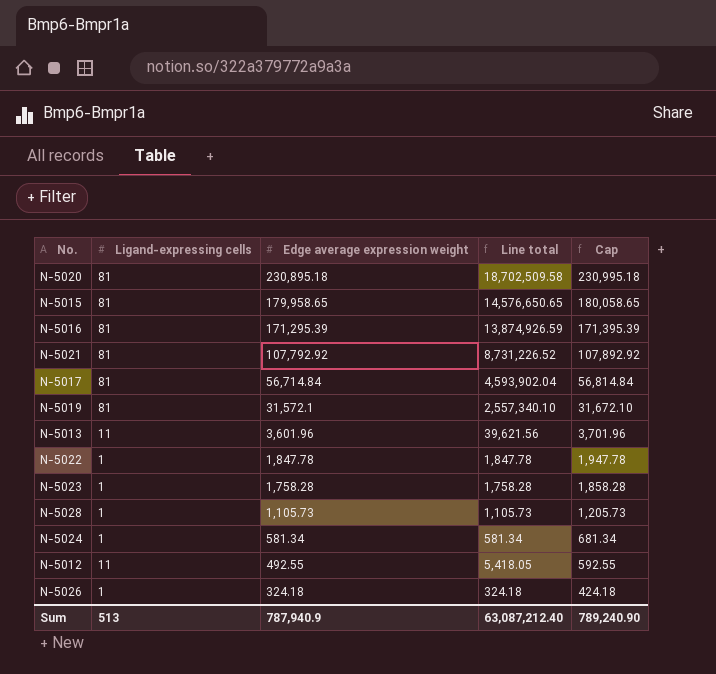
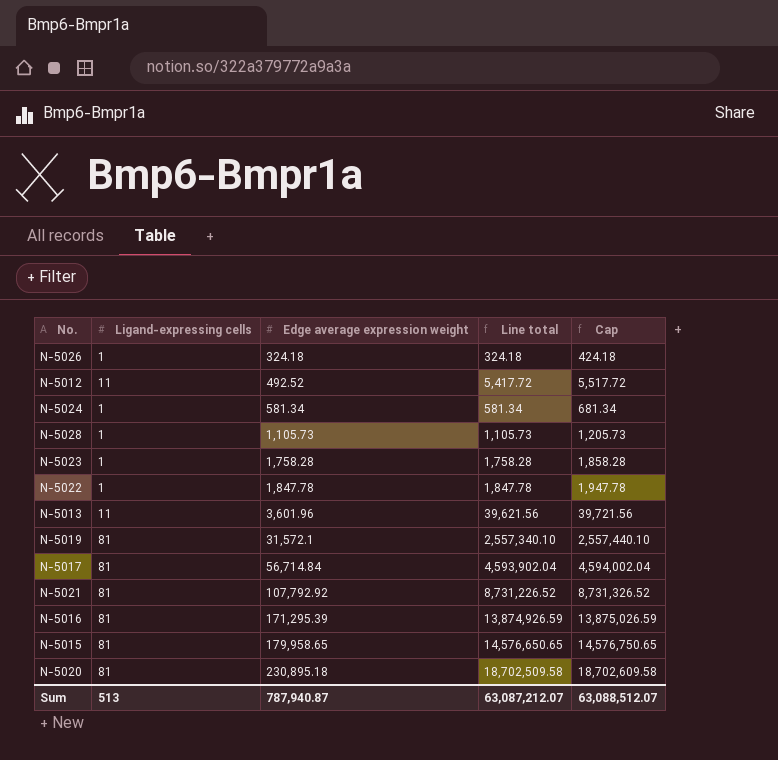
row order: Edge average expression weight descending -> Edge average expression weight ascending
column Cap | formula: [Edge average expression weight] + 100 -> [Line total] + 100
N-5012 | Edge average expression weight: 492.55 -> 492.52
N-5012 | Line total: 5,418.05 -> 5,417.72
Sum | Edge average expression weight: 787,940.9 -> 787,940.87
Sum | Line total: 63,087,212.40 -> 63,087,212.07
Sum | Cap: 789,240.90 -> 63,088,512.07

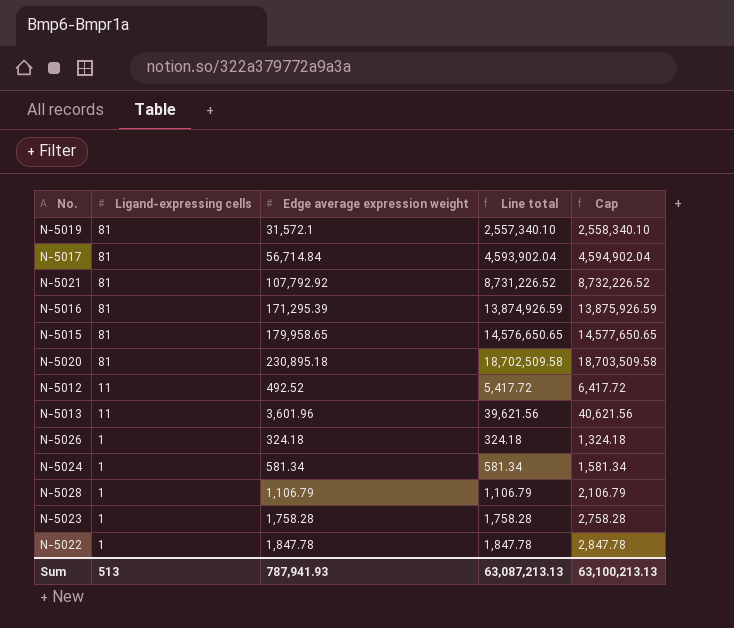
row order: Edge average expression weight ascending -> Ligand-expressing cells descending
column Cap | formula: [Line total] + 100 -> [Line total] + 1000
N-5028 | Edge average expression weight: 1,105.73 -> 1,106.79
N-5028 | Line total: 1,105.73 -> 1,106.79
Sum | Edge average expression weight: 787,940.87 -> 787,941.93
Sum | Line total: 63,087,212.07 -> 63,087,213.13
Sum | Cap: 63,088,512.07 -> 63,100,213.13

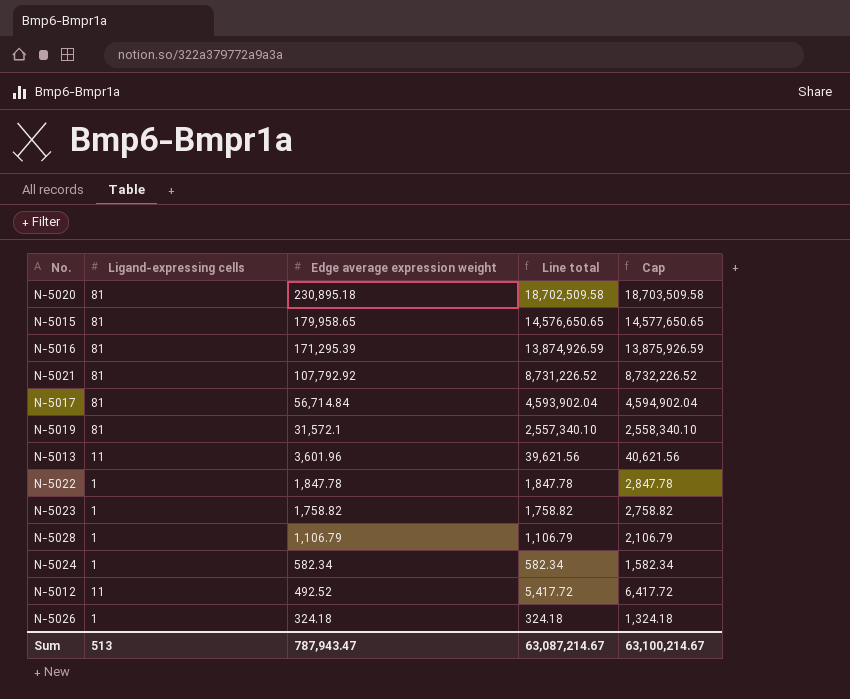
row order: Ligand-expressing cells descending -> Edge average expression weight descending
N-5023 | Edge average expression weight: 1,758.28 -> 1,758.82
N-5023 | Line total: 1,758.28 -> 1,758.82
N-5023 | Cap: 2,758.28 -> 2,758.82
N-5024 | Edge average expression weight: 581.34 -> 582.34
N-5024 | Line total: 581.34 -> 582.34
N-5024 | Cap: 1,581.34 -> 1,582.34
Sum | Edge average expression weight: 787,941.93 -> 787,943.47
Sum | Line total: 63,087,213.13 -> 63,087,214.67
Sum | Cap: 63,100,213.13 -> 63,100,214.67

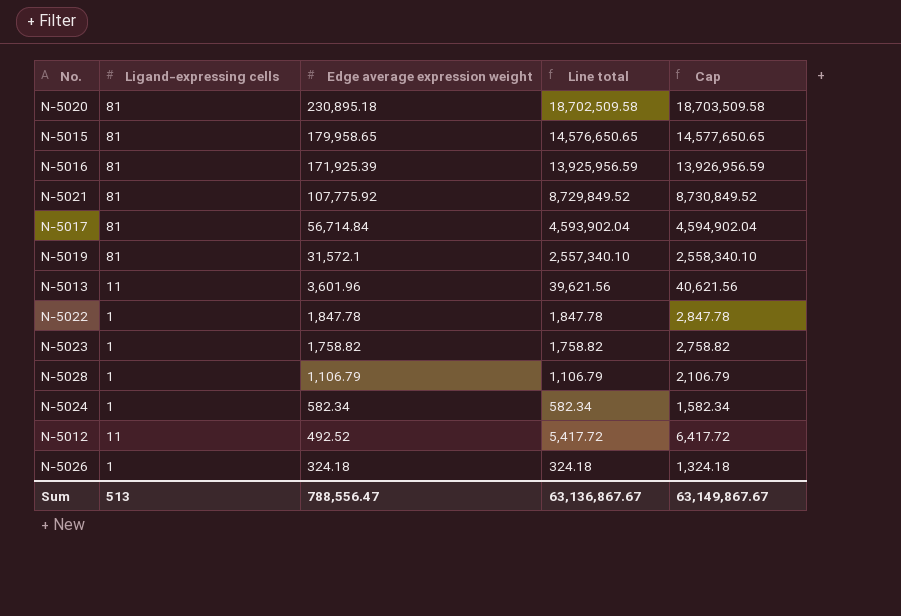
N-5016 | Edge average expression weight: 171,295.39 -> 171,925.39
N-5016 | Line total: 13,874,926.59 -> 13,925,956.59
N-5016 | Cap: 13,875,926.59 -> 13,926,956.59
N-5021 | Edge average expression weight: 107,792.92 -> 107,775.92
N-5021 | Line total: 8,731,226.52 -> 8,729,849.52
N-5021 | Cap: 8,732,226.52 -> 8,730,849.52
Sum | Edge average expression weight: 787,943.47 -> 788,556.47
Sum | Line total: 63,087,214.67 -> 63,136,867.67
Sum | Cap: 63,100,214.67 -> 63,149,867.67

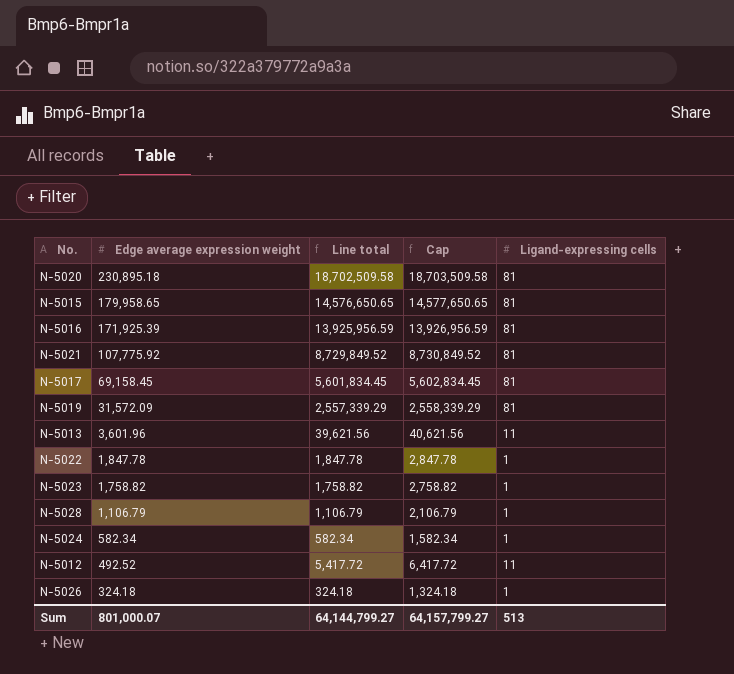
column Ligand-expressing cells | position: 2 -> 5
N-5017 | Edge average expression weight: 56,714.84 -> 69,158.45
N-5017 | Line total: 4,593,902.04 -> 5,601,834.45
N-5017 | Cap: 4,594,902.04 -> 5,602,834.45
N-5019 | Edge average expression weight: 31,572.1 -> 31,572.09
N-5019 | Line total: 2,557,340.10 -> 2,557,339.29
N-5019 | Cap: 2,558,340.10 -> 2,558,339.29
Sum | Edge average expression weight: 788,556.47 -> 801,000.07
Sum | Line total: 63,136,867.67 -> 64,144,799.27
Sum | Cap: 63,149,867.67 -> 64,157,799.27

